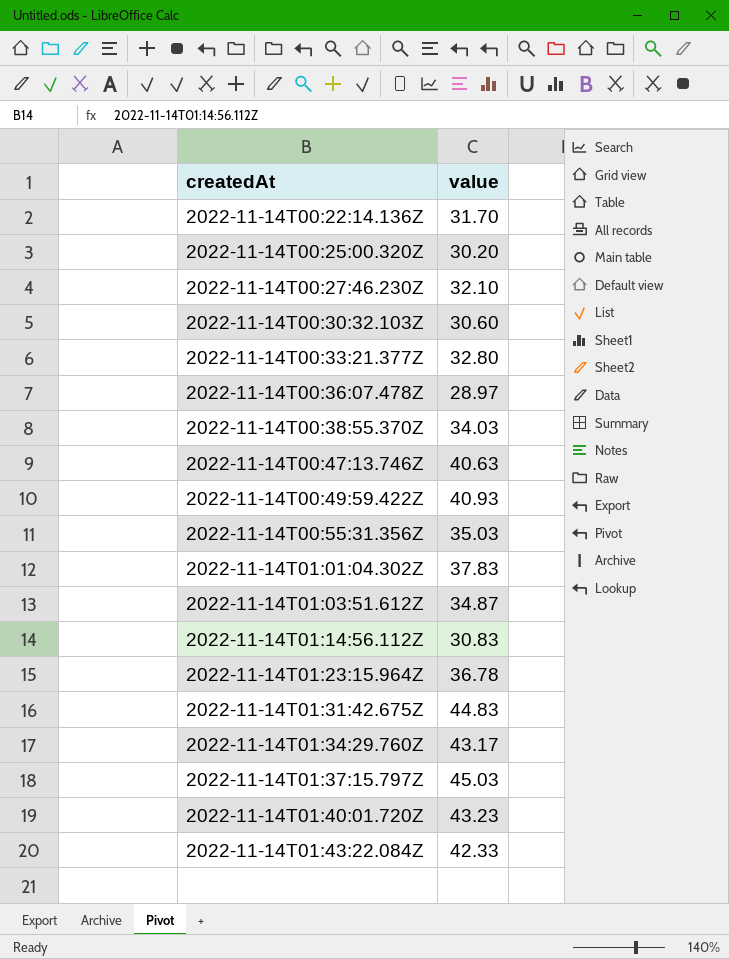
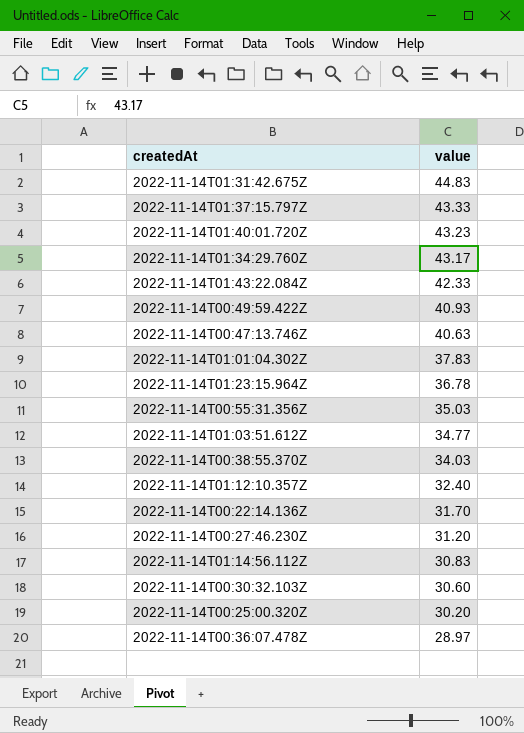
row order: createdAt ascending -> value descending
row 2022-11-14T00:33:21.377Z: 32.80 -> none
2022-11-14T01:37:15.797Z | value: 45.03 -> 43.33
2022-11-14T01:03:51.612Z | value: 34.87 -> 34.77
row 2022-11-14T01:12:10.357Z: none -> 32.40
2022-11-14T00:27:46.230Z | value: 32.10 -> 31.20

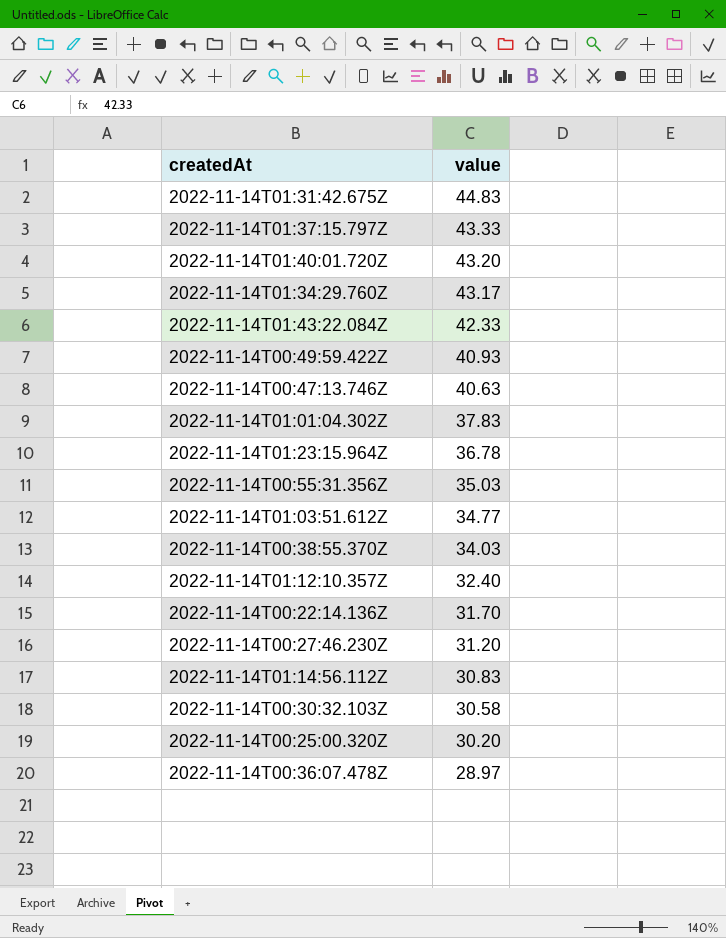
2022-11-14T01:40:01.720Z | value: 43.23 -> 43.20
2022-11-14T00:30:32.103Z | value: 30.60 -> 30.58

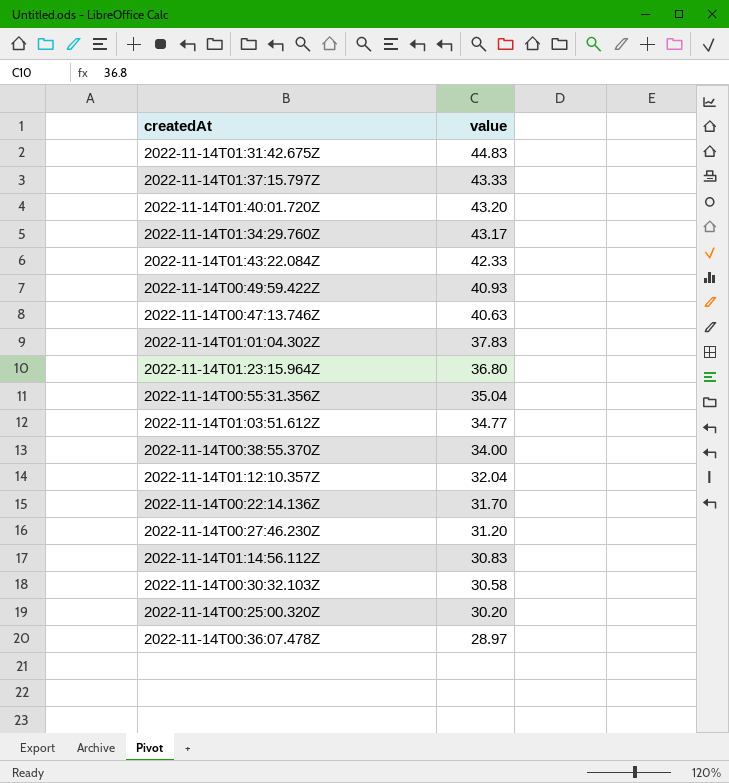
2022-11-14T01:23:15.964Z | value: 36.78 -> 36.80
2022-11-14T00:55:31.356Z | value: 35.03 -> 35.04
2022-11-14T00:38:55.370Z | value: 34.03 -> 34.00
2022-11-14T01:12:10.357Z | value: 32.40 -> 32.04

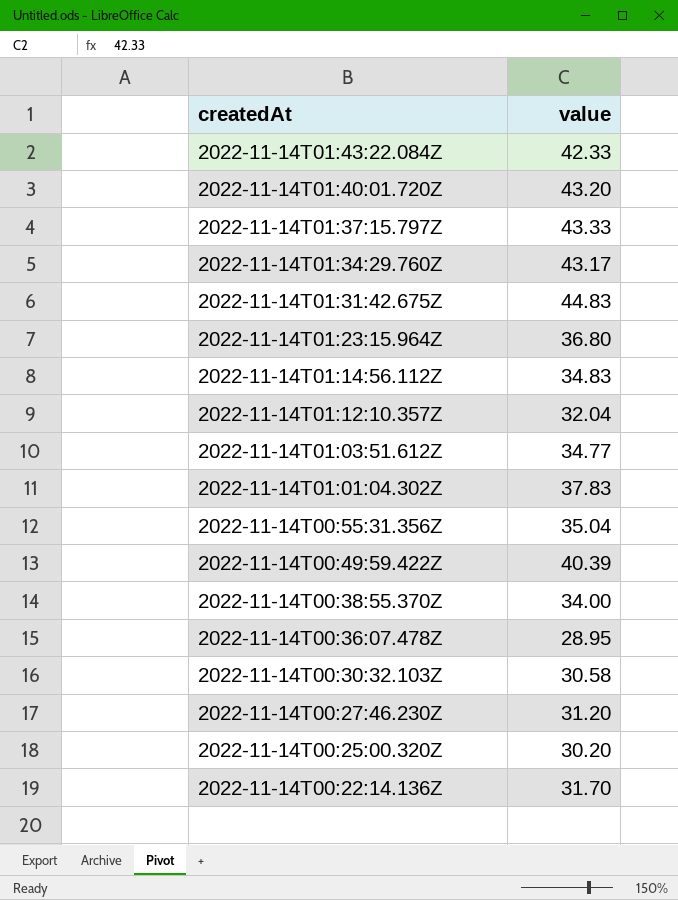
row order: value descending -> createdAt descending
row 2022-11-14T00:47:13.746Z: 40.63 -> none
2022-11-14T01:14:56.112Z | value: 30.83 -> 34.83
2022-11-14T00:49:59.422Z | value: 40.93 -> 40.39
2022-11-14T00:36:07.478Z | value: 28.97 -> 28.95

